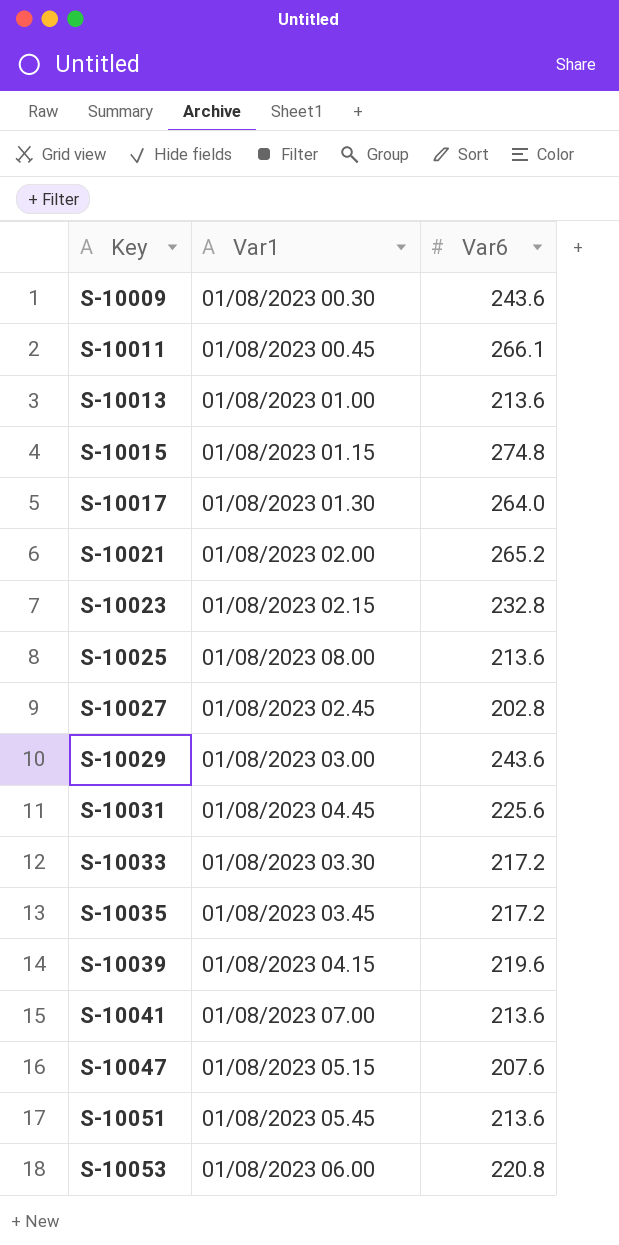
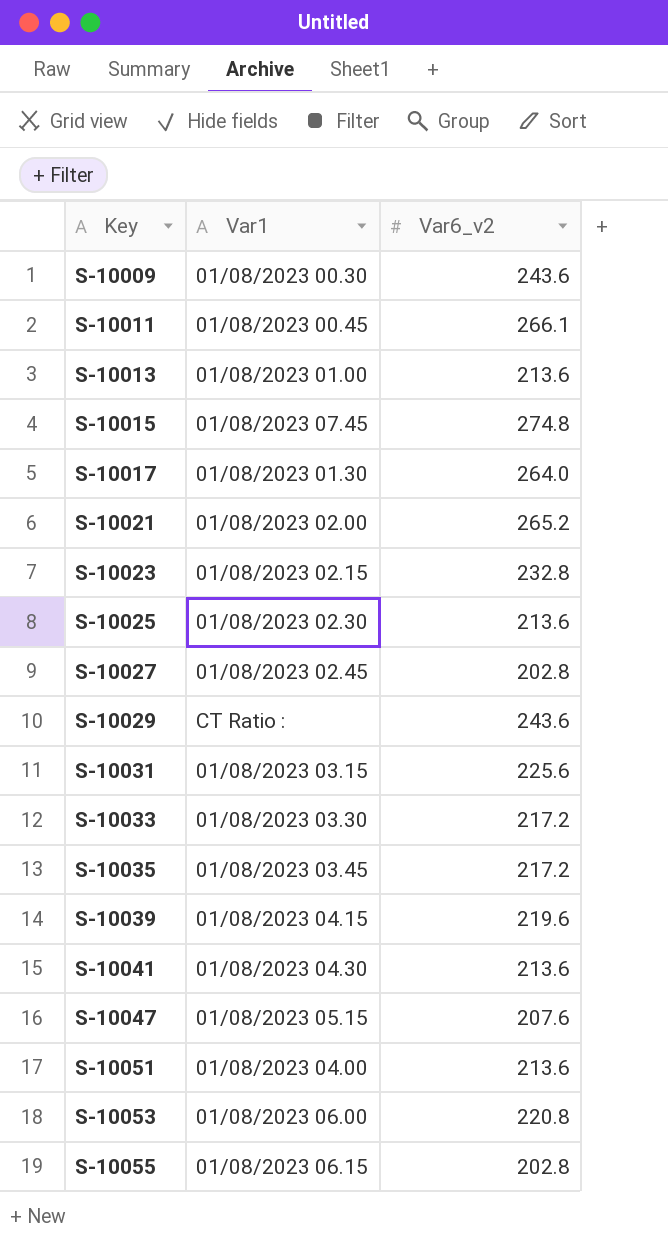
column name: Var6 -> Var6_v2
S-10015 | Var1: 01/08/2023 01.15 -> 01/08/2023 07.45
S-10025 | Var1: 01/08/2023 08.00 -> 01/08/2023 02.30
S-10029 | Var1: 01/08/2023 03.00 -> CT Ratio :
S-10031 | Var1: 01/08/2023 04.45 -> 01/08/2023 03.15
S-10041 | Var1: 01/08/2023 07.00 -> 01/08/2023 04.30
S-10051 | Var1: 01/08/2023 05.45 -> 01/08/2023 04.00
row S-10055: none -> 01/08/2023 06.15 | 202.8

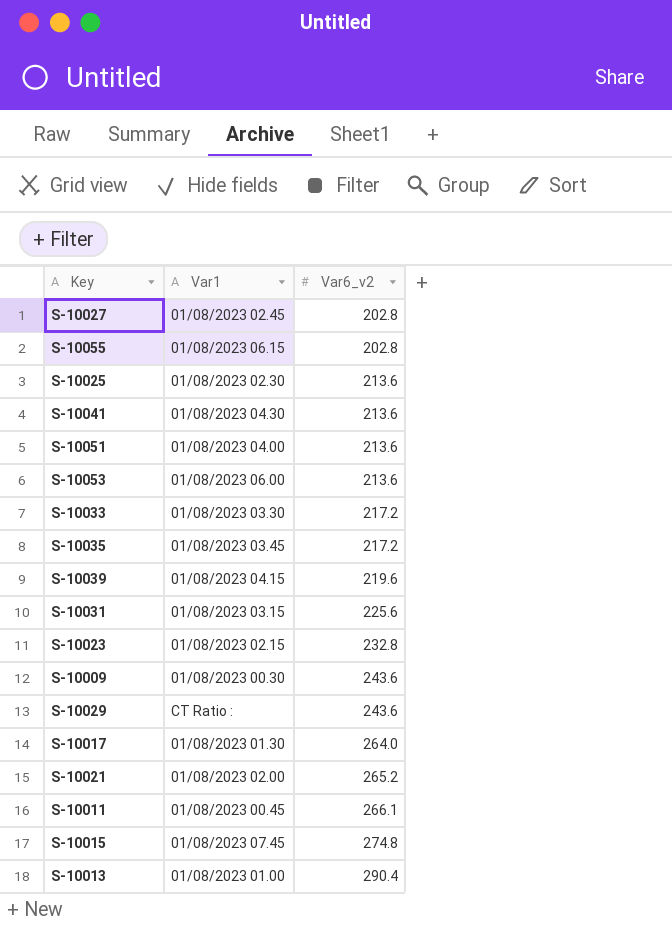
row order: Key ascending -> Var6_v2 ascending
row S-10047: 01/08/2023 05.15 | 207.6 -> none
S-10053 | Var6_v2: 220.8 -> 213.6
S-10013 | Var6_v2: 213.6 -> 290.4

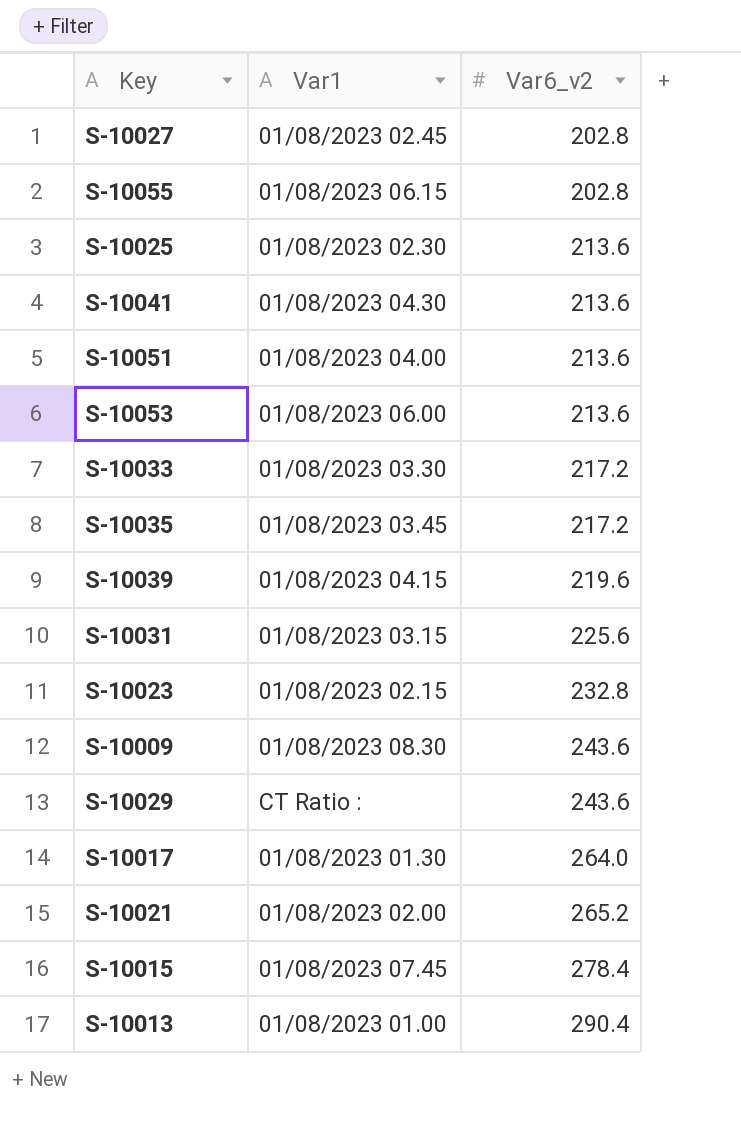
row S-10011: 01/08/2023 00.45 | 266.1 -> none
S-10009 | Var1: 01/08/2023 00.30 -> 01/08/2023 08.30
S-10015 | Var6_v2: 274.8 -> 278.4

